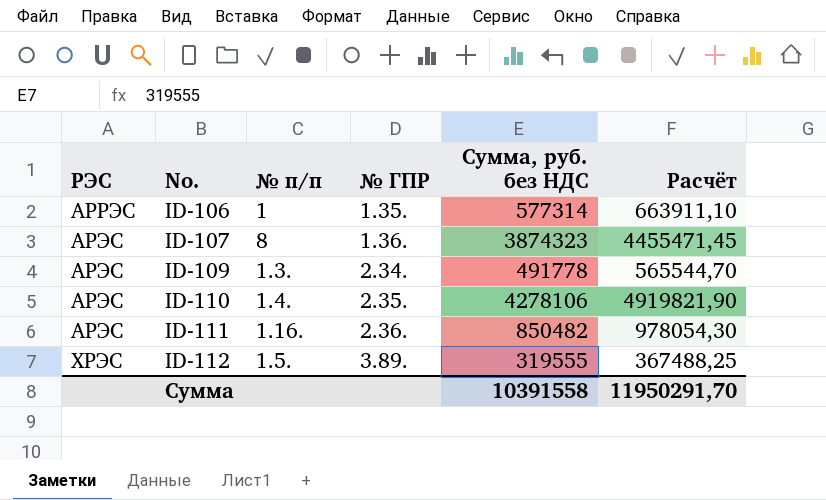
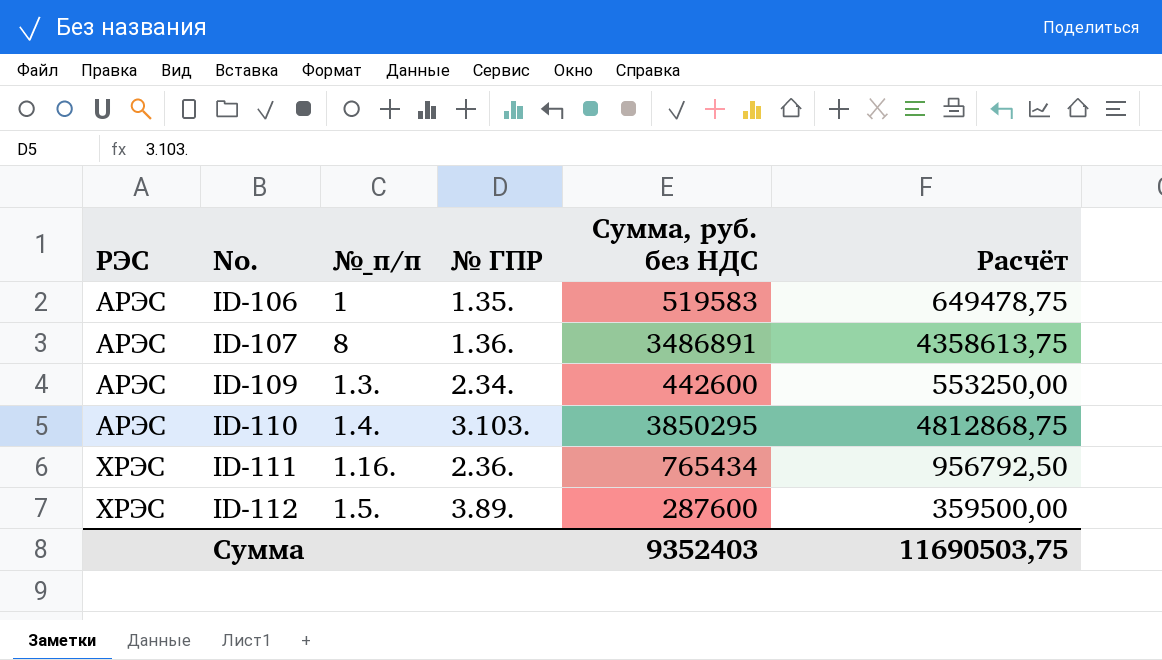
column name: № п/п -> №_п/п
column Расчёт | formula: [Сумма, руб. без НДС] * 1,15 -> [Сумма, руб. без НДС] * 1,25
ID-106 | РЭС: АРРЭС -> АРЭС
ID-106 | Сумма, руб. без НДС: 577314 -> 519583
ID-107 | Сумма, руб. без НДС: 3874323 -> 3486891
ID-109 | Сумма, руб. без НДС: 491778 -> 442600
ID-110 | № ГПР: 2.35. -> 3.103.
ID-110 | Сумма, руб. без НДС: 4278106 -> 3850295
ID-111 | РЭС: АРЭС -> ХРЭС
ID-111 | Сумма, руб. без НДС: 850482 -> 765434
ID-112 | Сумма, руб. без НДС: 319555 -> 287600
Сумма | Сумма, руб. без НДС: 10391558 -> 9352403
Сумма | Расчёт: 11950291,70 -> 11690503,75

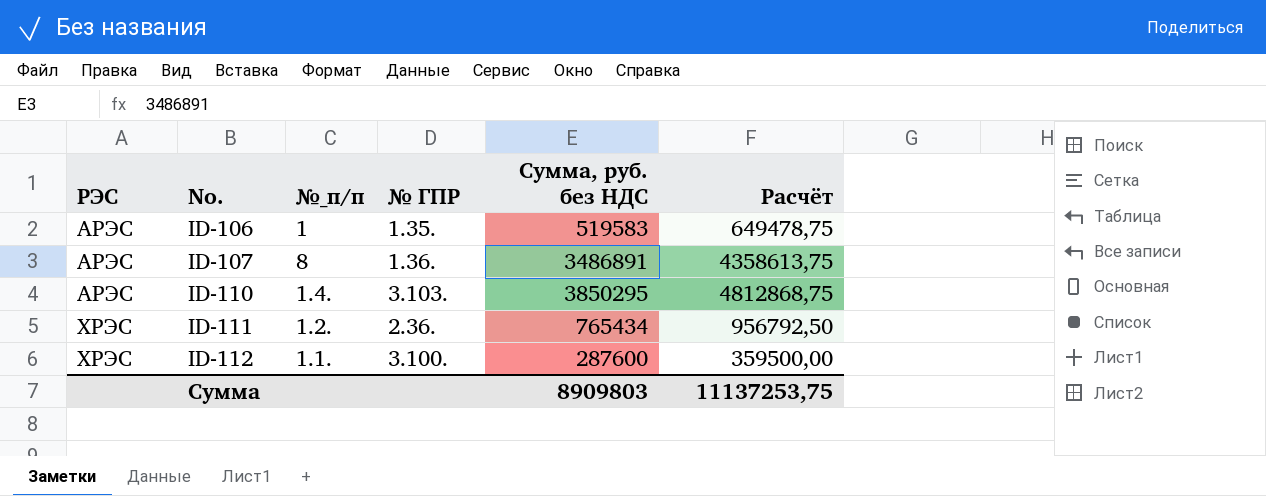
row ID-109: АРЭС | 1.3. | 2.34. | 442600 | 553250,00 -> none
ID-111 | №_п/п: 1.16. -> 1.2.
ID-112 | №_п/п: 1.5. -> 1.1.
ID-112 | № ГПР: 3.89. -> 3.100.
Сумма | Сумма, руб. без НДС: 9352403 -> 8909803
Сумма | Расчёт: 11690503,75 -> 11137253,75

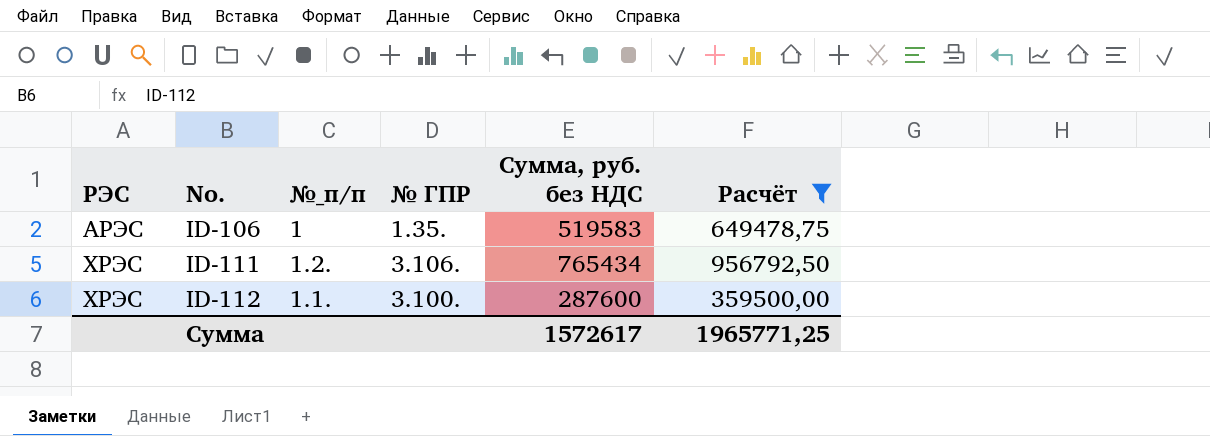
filter: none -> Расчёт <= 956792,50
ID-111 | № ГПР: 2.36. -> 3.106.
Сумма | Сумма, руб. без НДС: 8909803 -> 1572617
Сумма | Расчёт: 11137253,75 -> 1965771,25

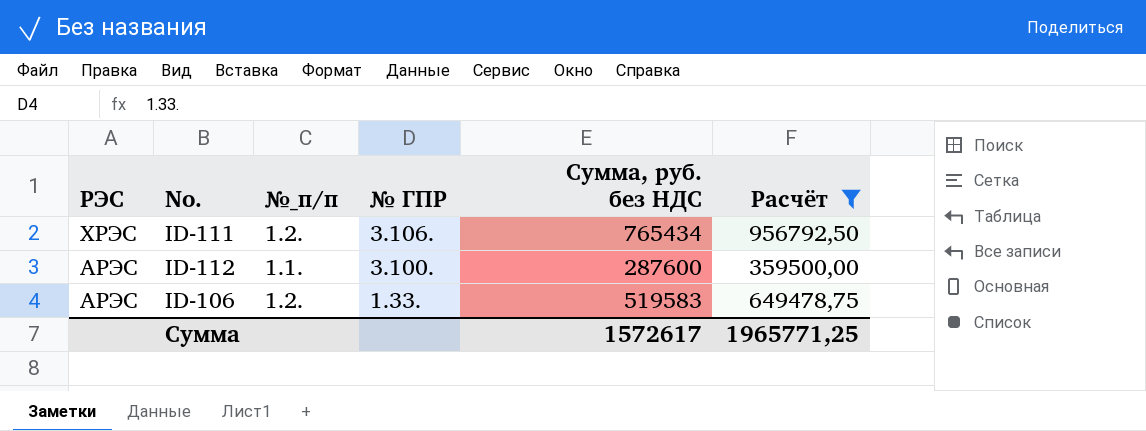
row order: РЭС ascending -> РЭС descending
ID-112 | РЭС: ХРЭС -> АРЭС
ID-106 | №_п/п: 1 -> 1.2.
ID-106 | № ГПР: 1.35. -> 1.33.

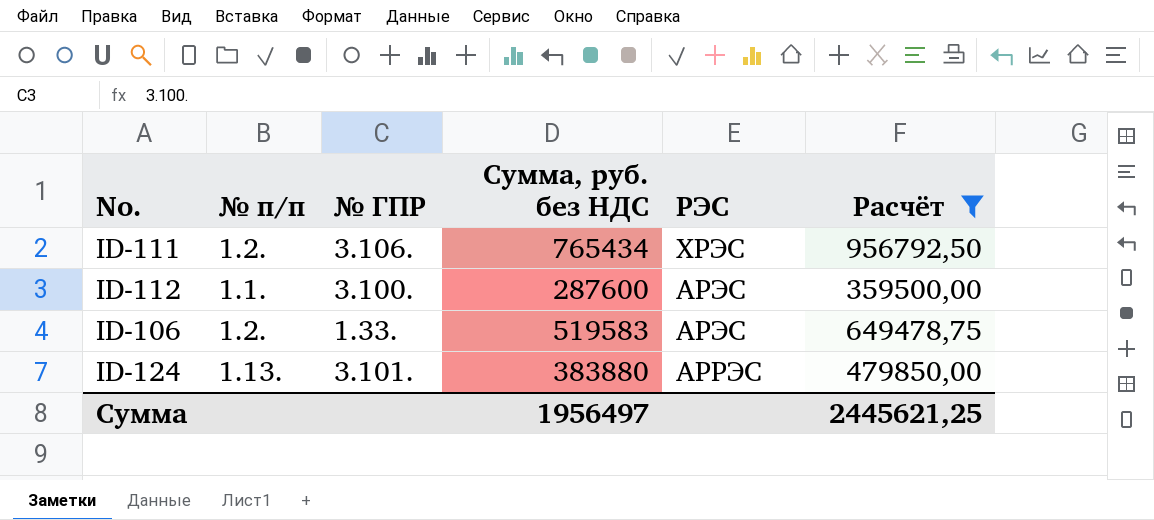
column name: №_п/п -> № п/п
column РЭС | position: 1 -> 5
row ID-124: none -> 1.13. | 3.101. | 383880 | АРРЭС | 479850,00
Сумма | Сумма, руб. без НДС: 1572617 -> 1956497
Сумма | Расчёт: 1965771,25 -> 2445621,25

